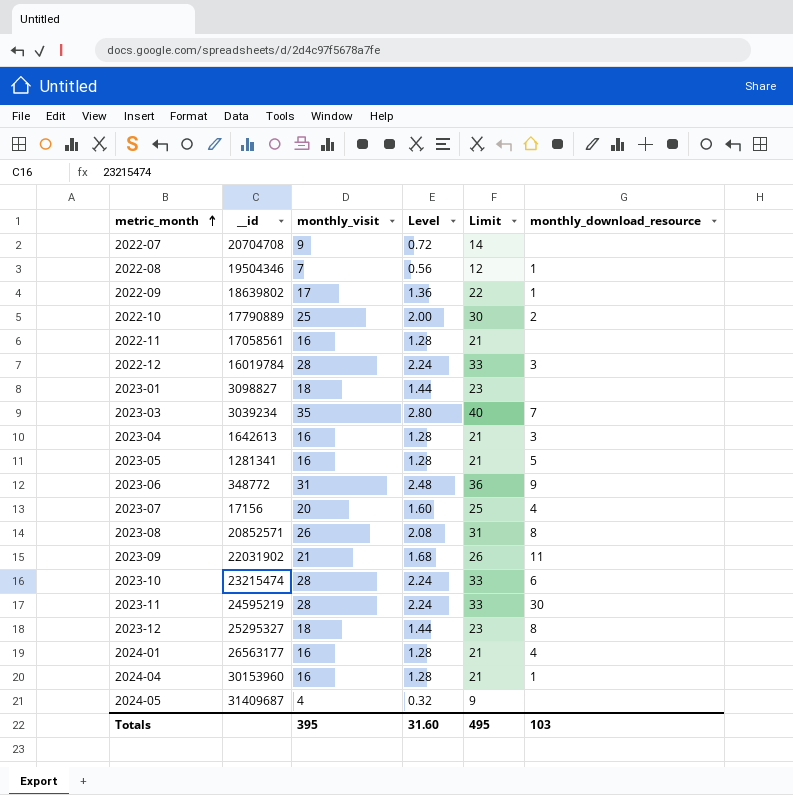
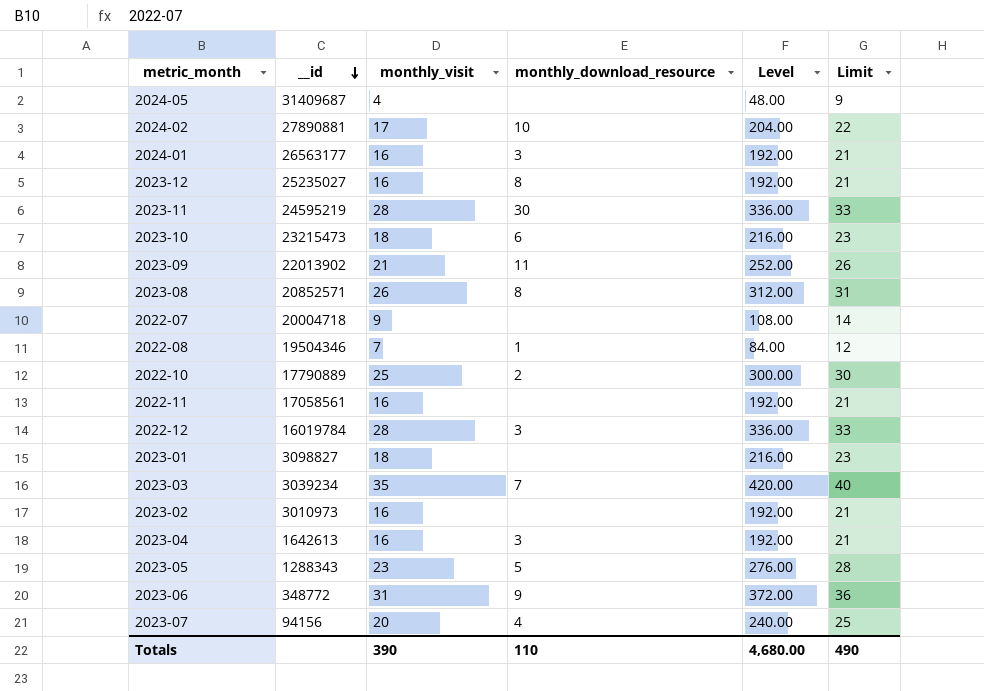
row order: metric_month ascending -> __id descending
column monthly_download_resource | position: 6 -> 4
column Level | formula: [monthly_visit] * 0.08 -> [monthly_visit] * 12
row 2022-09: 18639802 | 17 | 1.36 | 22 | 1 -> none
row 2024-04: 30153960 | 16 | 1.28 | 21 | 1 -> none
row 2024-02: none -> 27890881 | 17 | 10 | 204.00 | 22
2024-01 | monthly_download_resource: 4 -> 3
2023-12 | __id: 25295327 -> 25235027
2023-12 | monthly_visit: 18 -> 16
2023-12 | Limit: 23 -> 21
2023-10 | __id: 23215474 -> 23215473
2023-10 | monthly_visit: 28 -> 18
2023-10 | Limit: 33 -> 23
2023-09 | __id: 22031902 -> 22013902
2022-07 | __id: 20704708 -> 20004718
row 2023-02: none -> 3010973 | 16 | none | 192.00 | 21
2023-05 | __id: 1281341 -> 1288343
2023-05 | monthly_visit: 16 -> 23
2023-05 | Limit: 21 -> 28
2023-07 | __id: 17156 -> 94156
Totals | monthly_visit: 395 -> 390
Totals | monthly_download_resource: 103 -> 110
Totals | Level: 31.60 -> 4,680.00
Totals | Limit: 495 -> 490

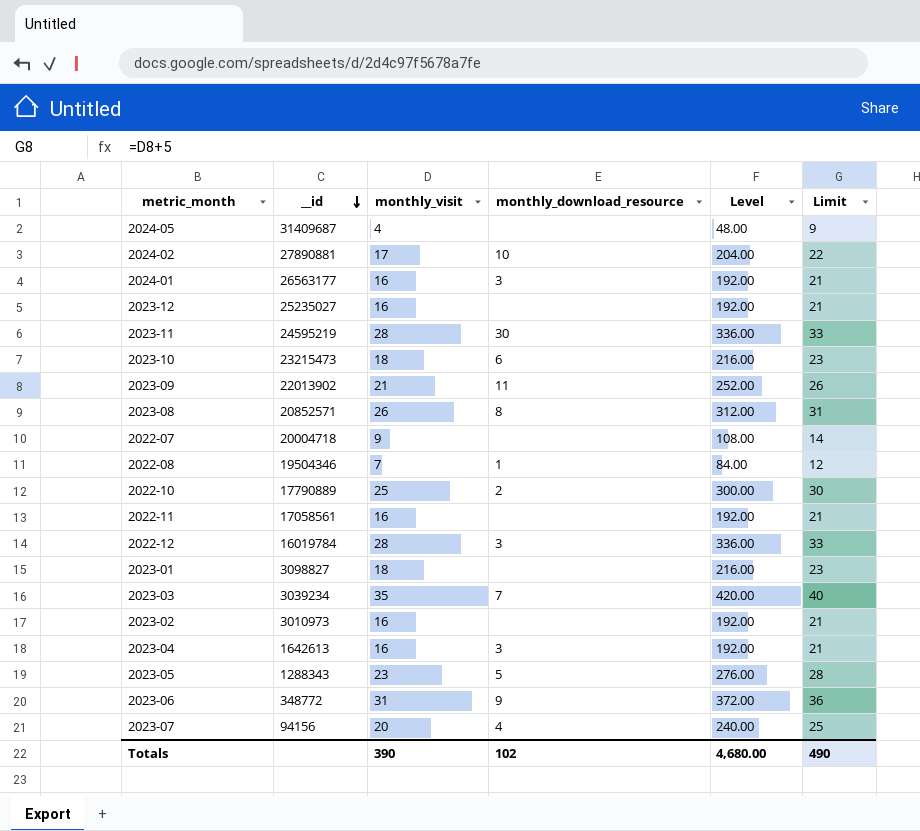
2023-12 | monthly_download_resource: 8 -> none
Totals | monthly_download_resource: 110 -> 102

